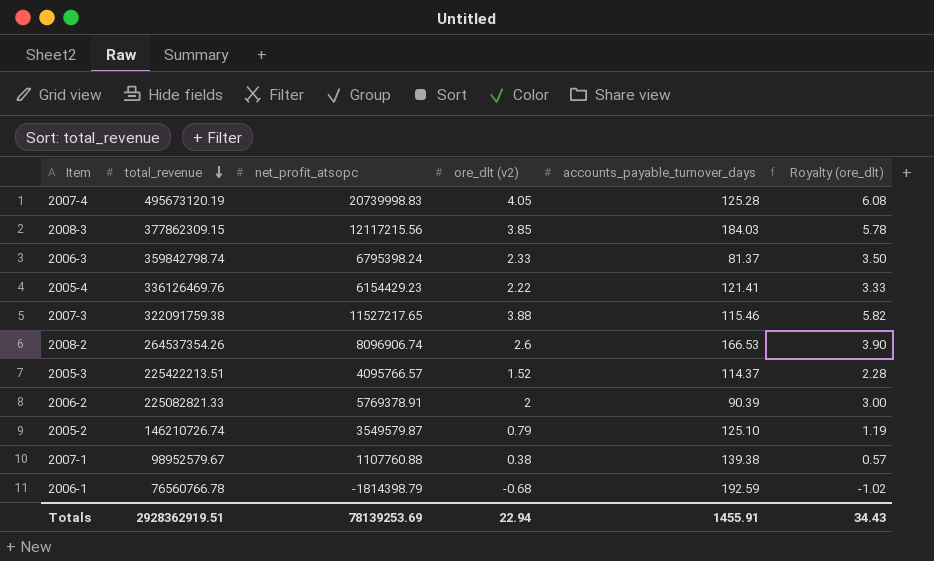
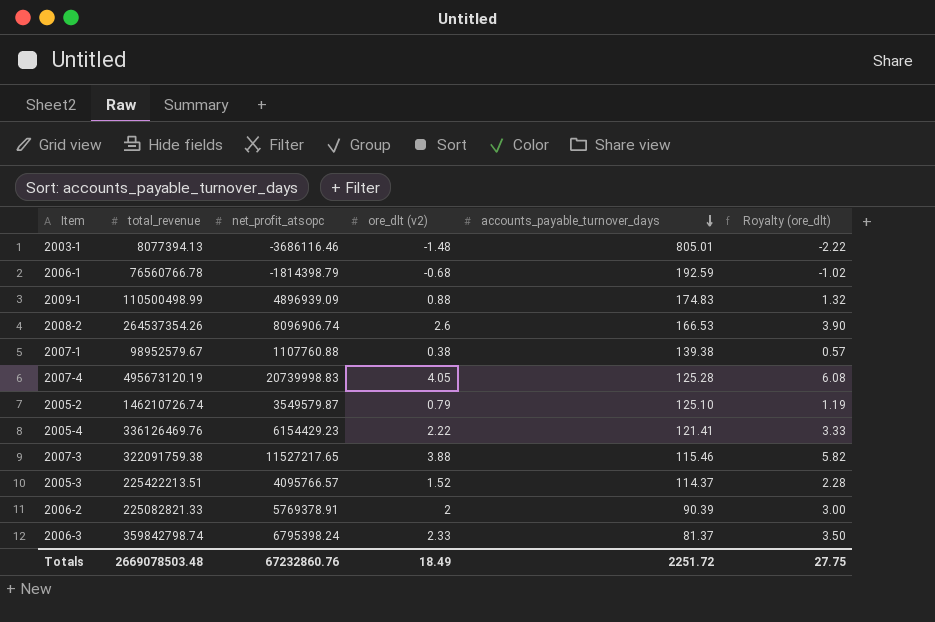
row order: total_revenue descending -> accounts_payable_turnover_days descending
row 2008-3: 377862309.15 | 12117215.56 | 3.85 | 184.03 | 5.78 -> none
row 2003-1: none -> 8077394.13 | -3686116.46 | -1.48 | 805.01 | -2.22
row 2009-1: none -> 110500498.99 | 4896939.09 | 0.88 | 174.83 | 1.32
Totals | total_revenue: 2928362919.51 -> 2669078503.48
Totals | net_profit_atsopc: 78139253.69 -> 67232860.76
Totals | ore_dlt (v2): 22.94 -> 18.49
Totals | accounts_payable_turnover_days: 1455.91 -> 2251.72
Totals | Royalty (ore_dlt): 34.43 -> 27.75

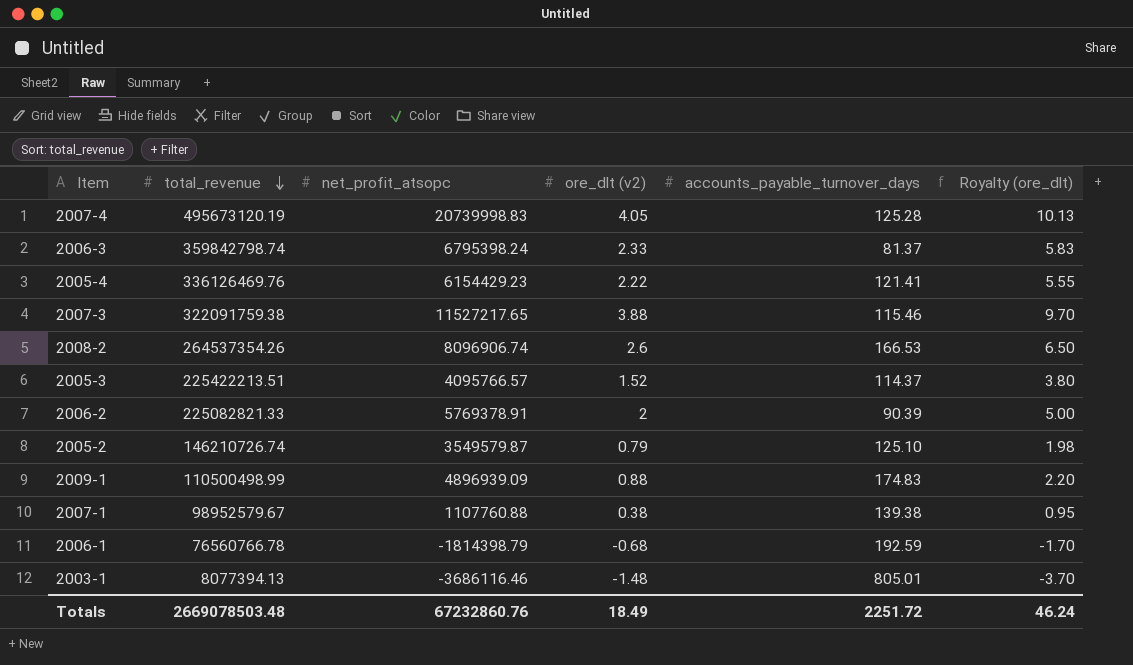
row order: accounts_payable_turnover_days descending -> total_revenue descending
column Royalty (ore_dlt) | formula: [ore_dlt (v2)] * 1.5 -> [ore_dlt (v2)] * 2.5
Totals | Royalty (ore_dlt): 27.75 -> 46.24

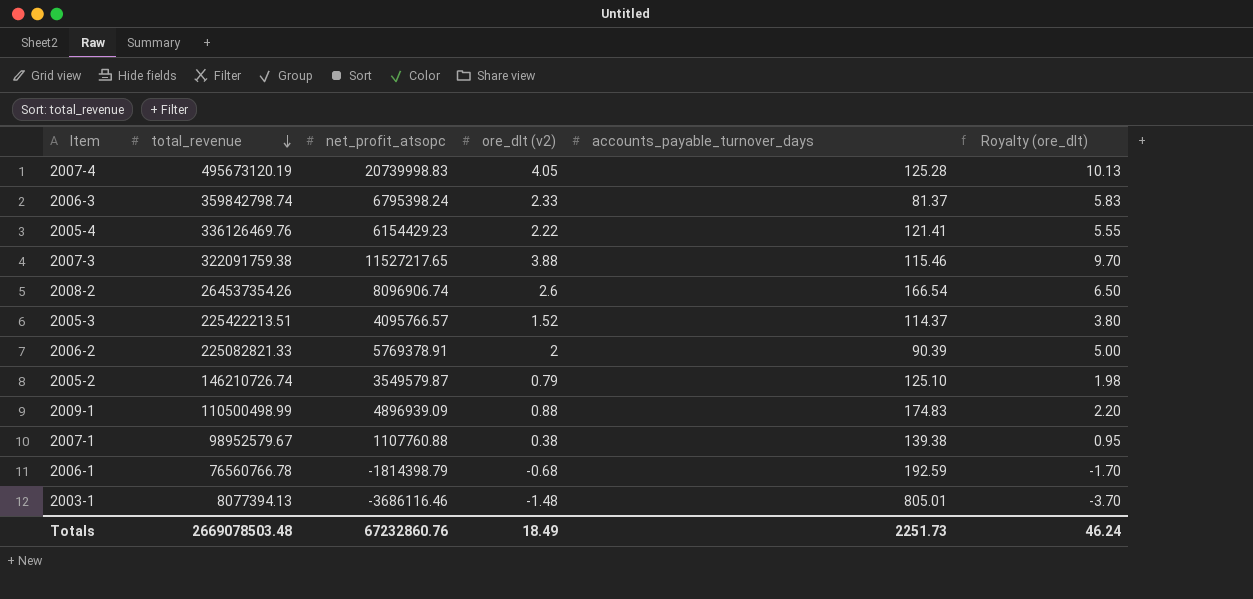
2008-2 | accounts_payable_turnover_days: 166.53 -> 166.54
Totals | accounts_payable_turnover_days: 2251.72 -> 2251.73

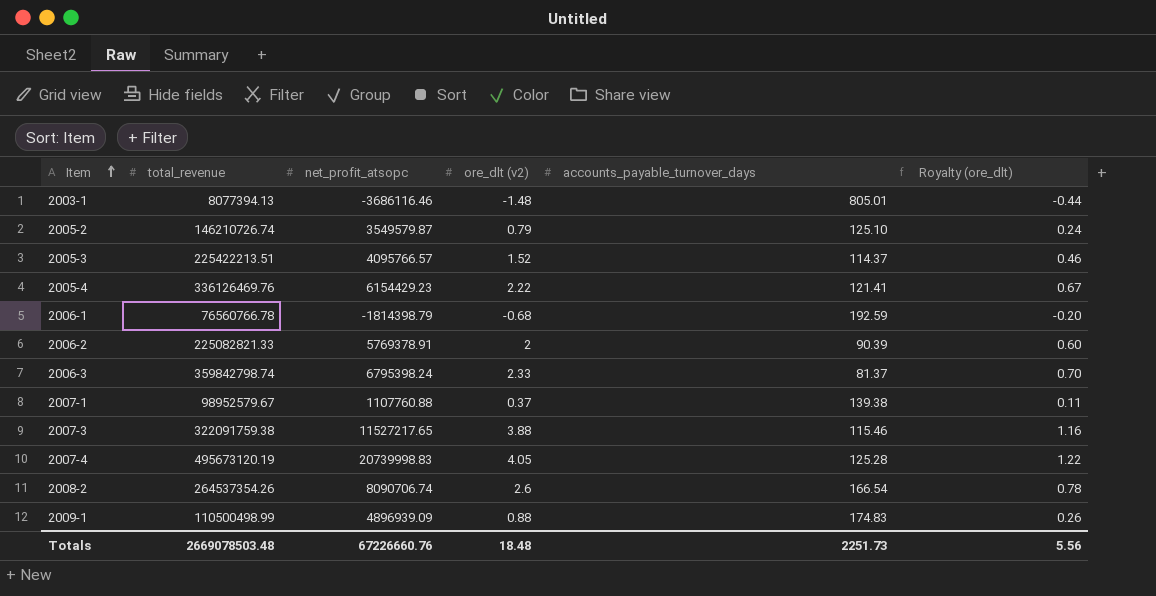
row order: total_revenue descending -> Item ascending
column Royalty (ore_dlt) | formula: [ore_dlt (v2)] * 2.5 -> [ore_dlt (v2)] * 0.3
2007-1 | ore_dlt (v2): 0.38 -> 0.37
2008-2 | net_profit_atsopc: 8096906.74 -> 8090706.74
Totals | net_profit_atsopc: 67232860.76 -> 67226660.76
Totals | ore_dlt (v2): 18.49 -> 18.48
Totals | Royalty (ore_dlt): 46.24 -> 5.56

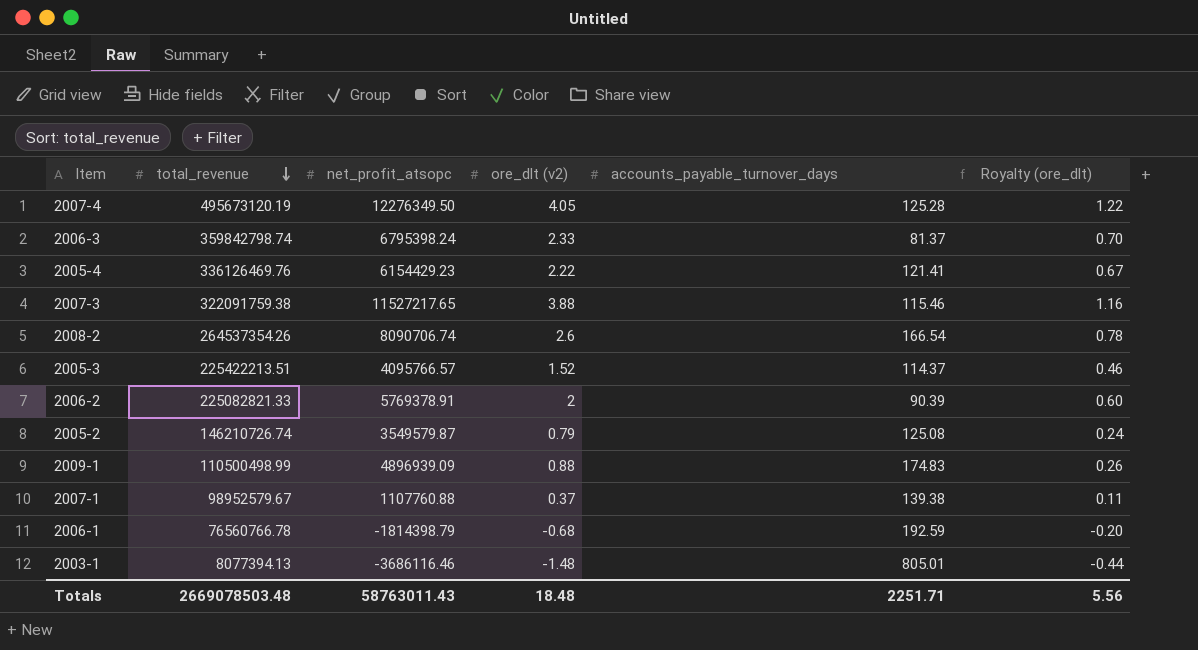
row order: Item ascending -> total_revenue descending
2007-4 | net_profit_atsopc: 20739998.83 -> 12276349.50
2005-2 | accounts_payable_turnover_days: 125.10 -> 125.08
Totals | net_profit_atsopc: 67226660.76 -> 58763011.43
Totals | accounts_payable_turnover_days: 2251.73 -> 2251.71

